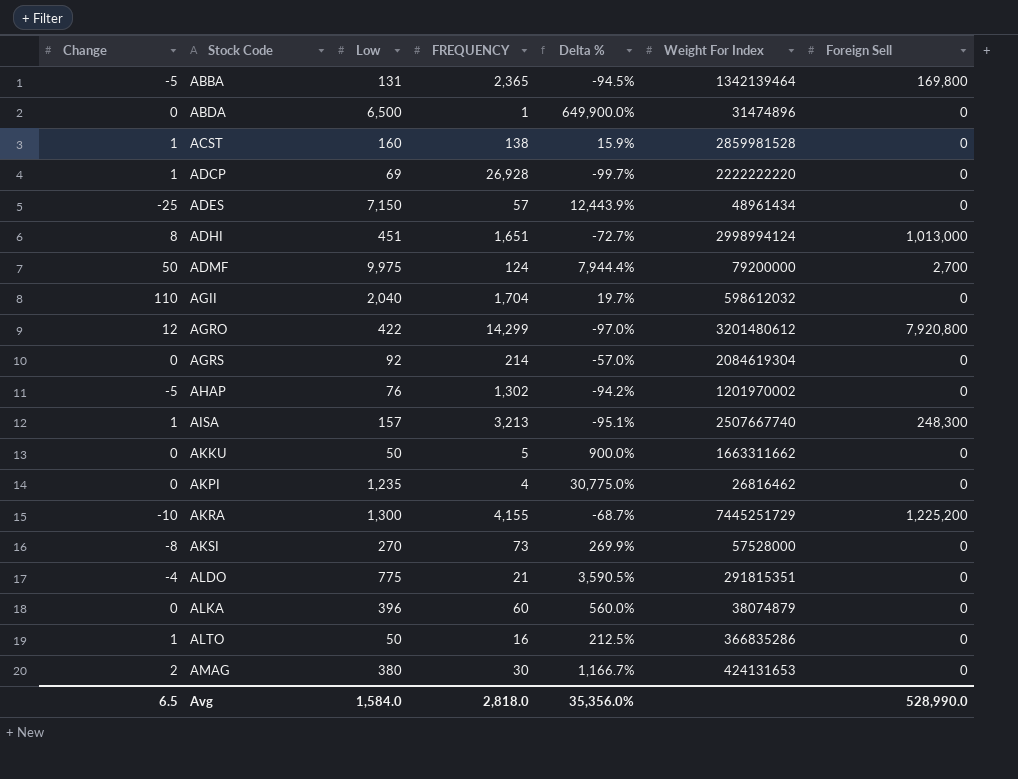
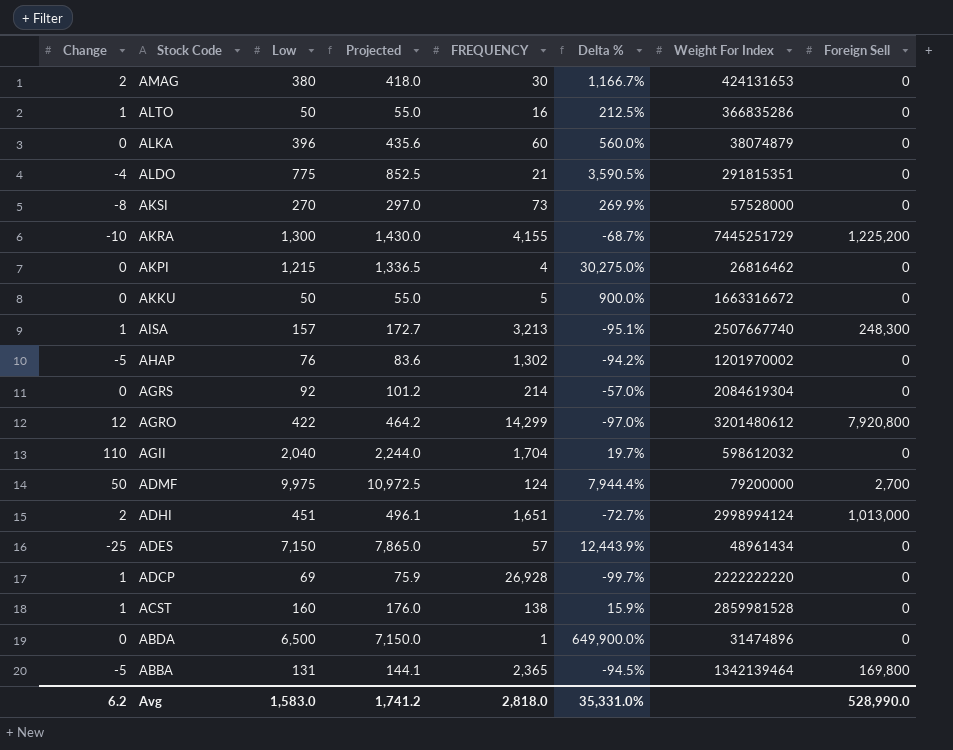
row order: Stock Code ascending -> Stock Code descending
column Projected | formula: none -> [Low] * 1.1
AKPI | Low: 1,235 -> 1,215
AKPI | Delta %: 30,775.0% -> 30,275.0%
AKKU | Weight For Index: 1663311662 -> 1663316672
ADHI | Change: 8 -> 2
Avg | Change: 6.5 -> 6.2
Avg | Low: 1,584.0 -> 1,583.0
Avg | Delta %: 35,356.0% -> 35,331.0%

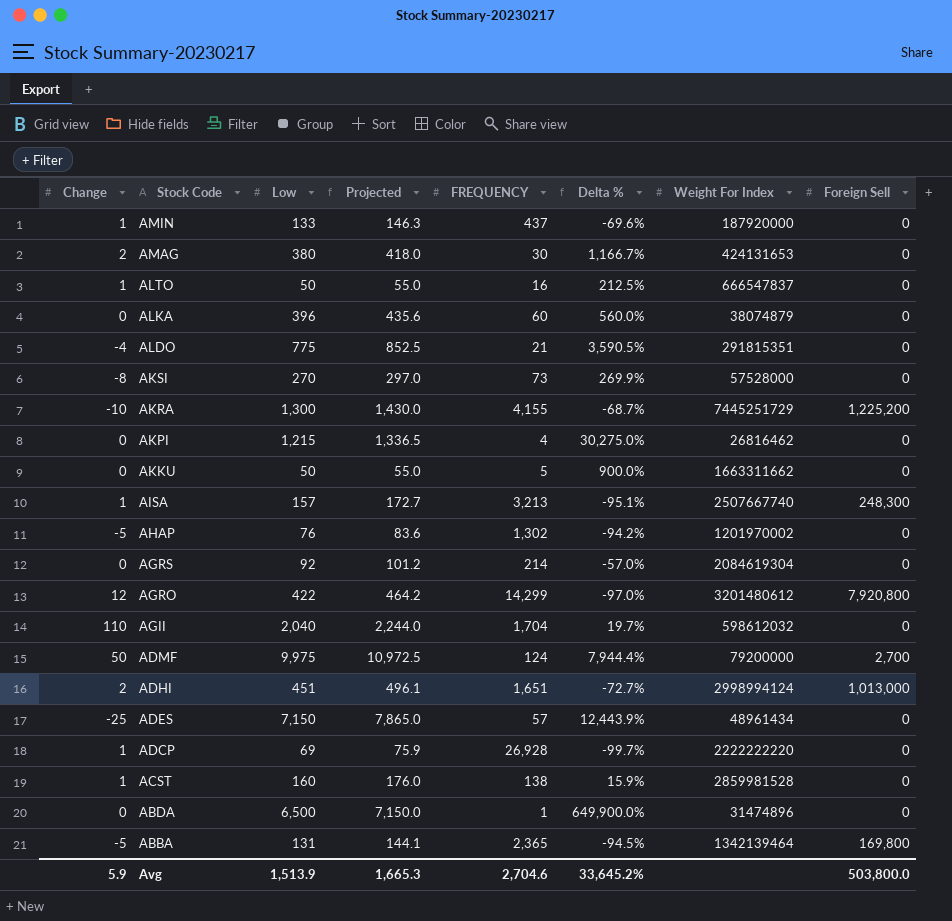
row AMIN: none -> 1 | 133 | 146.3 | 437 | -69.6% | 187920000 | 0
ALTO | Weight For Index: 366835286 -> 666547837
AKKU | Weight For Index: 1663316672 -> 1663311662
Avg | Change: 6.2 -> 5.9
Avg | Low: 1,583.0 -> 1,513.9
Avg | Projected: 1,741.2 -> 1,665.3
Avg | FREQUENCY: 2,818.0 -> 2,704.6
Avg | Delta %: 35,331.0% -> 33,645.2%
Avg | Foreign Sell: 528,990.0 -> 503,800.0

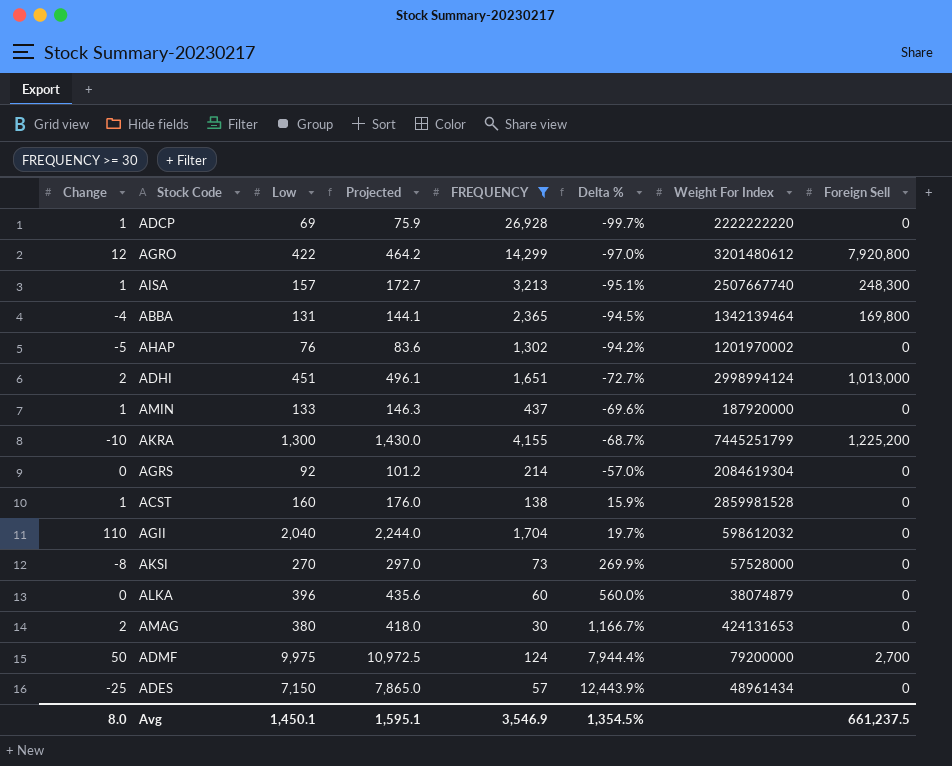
filter: none -> FREQUENCY >= 30
row order: Stock Code descending -> Delta % ascending
ABBA | Change: -5 -> -4
AKRA | Weight For Index: 7445251729 -> 7445251799
Avg | Change: 5.9 -> 8.0
Avg | Low: 1,513.9 -> 1,450.1
Avg | Projected: 1,665.3 -> 1,595.1
Avg | FREQUENCY: 2,704.6 -> 3,546.9
Avg | Delta %: 33,645.2% -> 1,354.5%
Avg | Foreign Sell: 503,800.0 -> 661,237.5

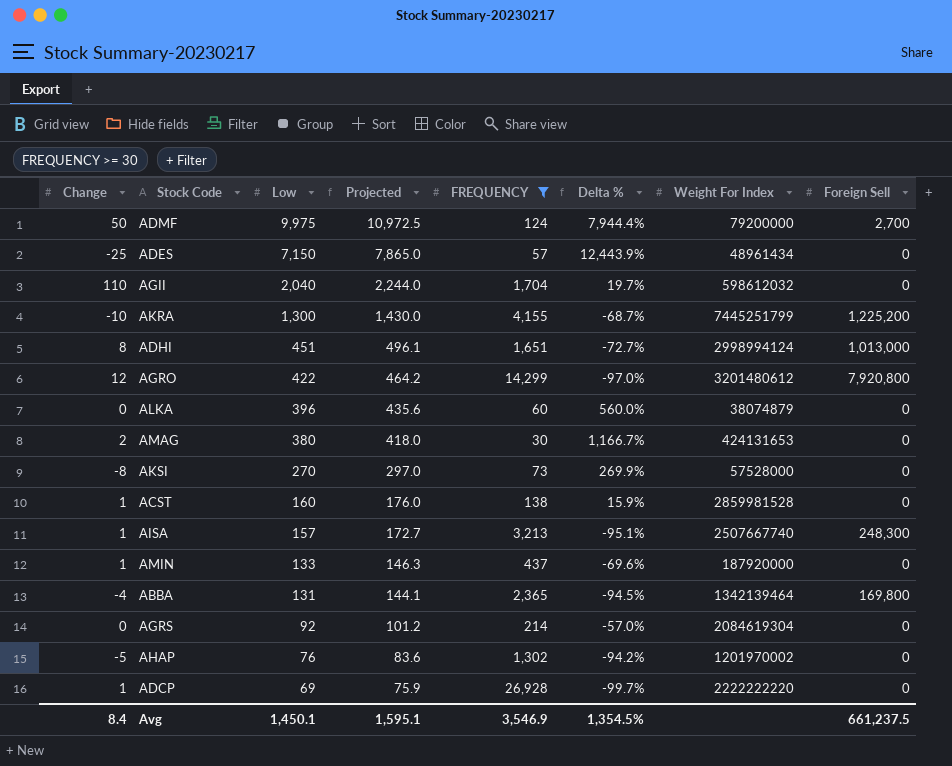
row order: Delta % ascending -> Low descending
ADHI | Change: 2 -> 8
Avg | Change: 8.0 -> 8.4

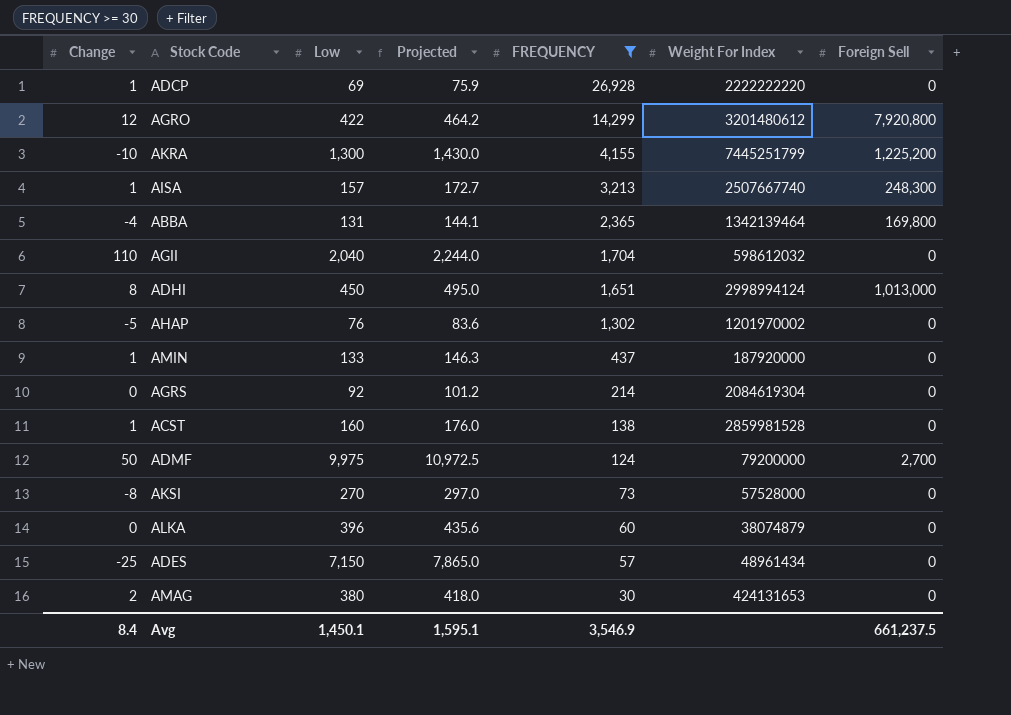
row order: Low descending -> FREQUENCY descending
column Delta % | formula: ([Low] - [FREQUENCY]) / [FREQUENCY] -> none
ADHI | Low: 451 -> 450
ADHI | Projected: 496.1 -> 495.0

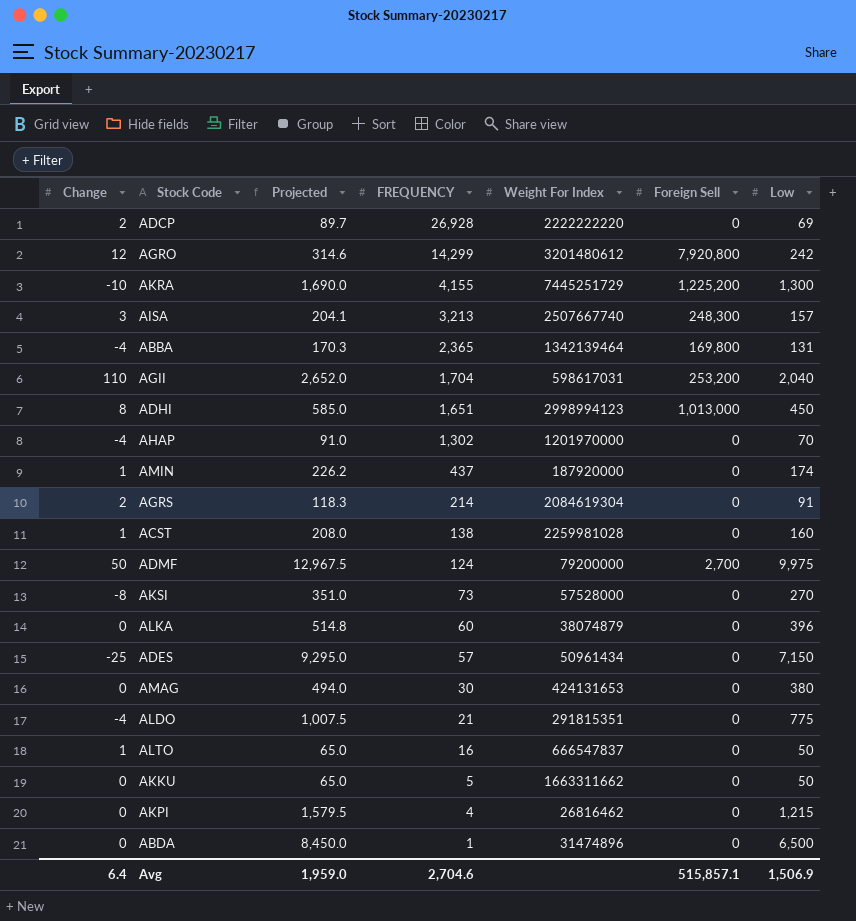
filter: FREQUENCY >= 30 -> none
column Projected | formula: [Low] * 1.1 -> [Low] * 1.3
column Low | position: 3 -> 7
ADCP | Change: 1 -> 2
AGRO | Low: 422 -> 242
AKRA | Weight For Index: 7445251799 -> 7445251729
AISA | Change: 1 -> 3
AGII | Weight For Index: 598612032 -> 598617031
AGII | Foreign Sell: 0 -> 253,200
ADHI | Weight For Index: 2998994124 -> 2998994123
AHAP | Change: -5 -> -4
AHAP | Weight For Index: 1201970002 -> 1201970000
AHAP | Low: 76 -> 70
AMIN | Low: 133 -> 174
AGRS | Change: 0 -> 2
AGRS | Low: 92 -> 91
ACST | Weight For Index: 2859981528 -> 2259981028
ADES | Weight For Index: 48961434 -> 50961434
AMAG | Change: 2 -> 0
Avg | Change: 8.4 -> 6.4
Avg | Projected: 1,595.1 -> 1,959.0
Avg | FREQUENCY: 3,546.9 -> 2,704.6
Avg | Foreign Sell: 661,237.5 -> 515,857.1
Avg | Low: 1,450.1 -> 1,506.9

